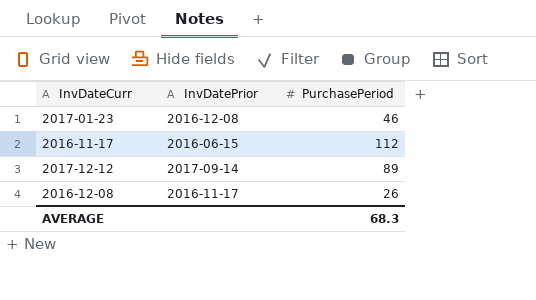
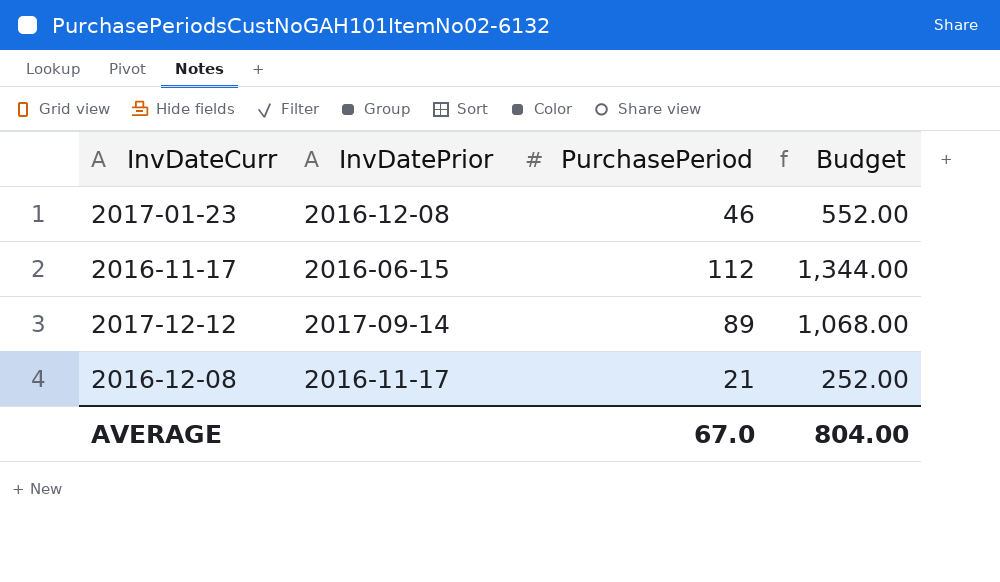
column Budget | formula: none -> [PurchasePeriod] * 12
2016-12-08 | PurchasePeriod: 26 -> 21
AVERAGE | PurchasePeriod: 68.3 -> 67.0

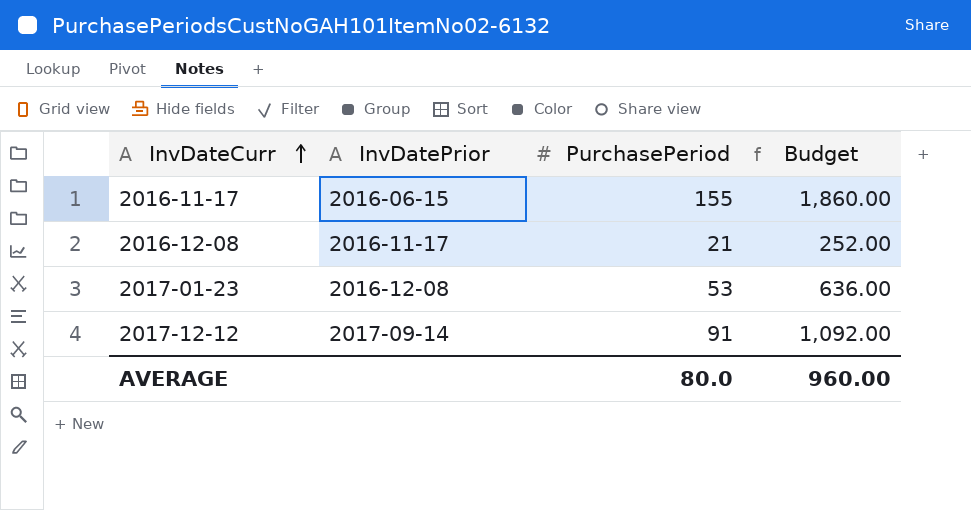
row order: none -> InvDateCurr ascending
2016-11-17 | PurchasePeriod: 112 -> 155
2016-11-17 | Budget: 1,344.00 -> 1,860.00
2017-01-23 | PurchasePeriod: 46 -> 53
2017-01-23 | Budget: 552.00 -> 636.00
2017-12-12 | PurchasePeriod: 89 -> 91
2017-12-12 | Budget: 1,068.00 -> 1,092.00
AVERAGE | PurchasePeriod: 67.0 -> 80.0
AVERAGE | Budget: 804.00 -> 960.00

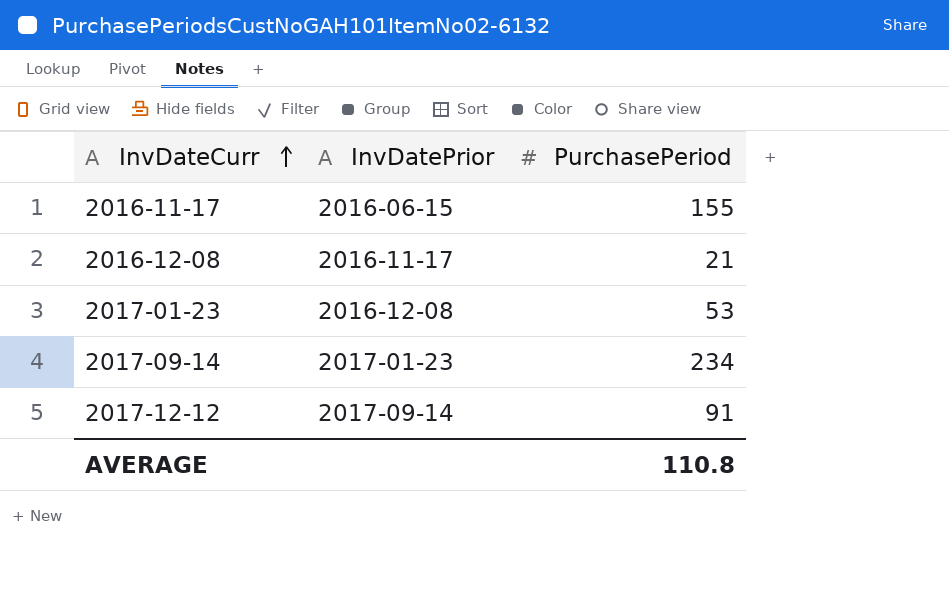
column Budget | formula: [PurchasePeriod] * 12 -> none
row 2017-09-14: none -> 2017-01-23 | 234
AVERAGE | PurchasePeriod: 80.0 -> 110.8

